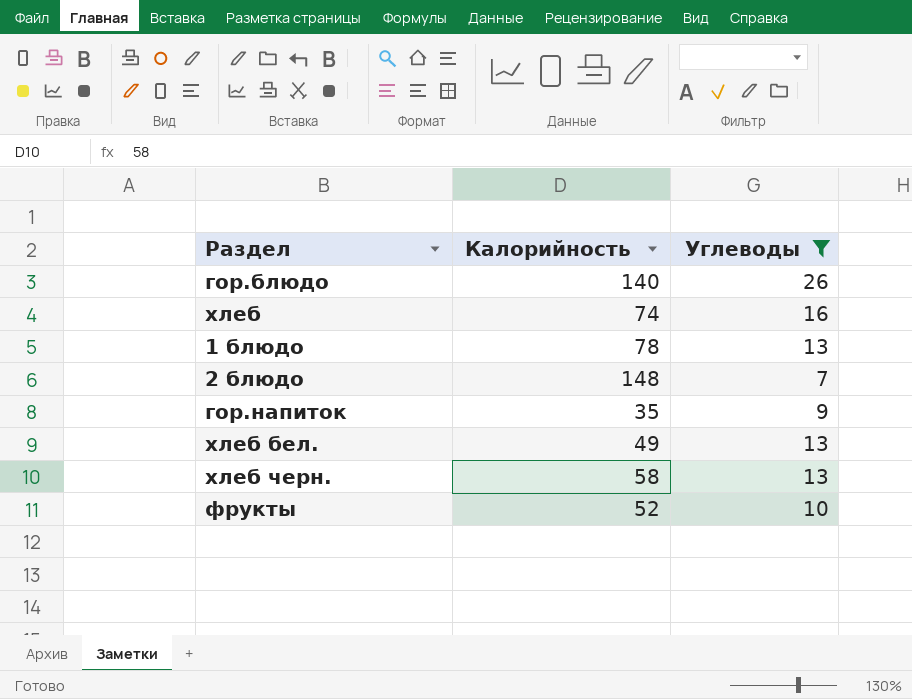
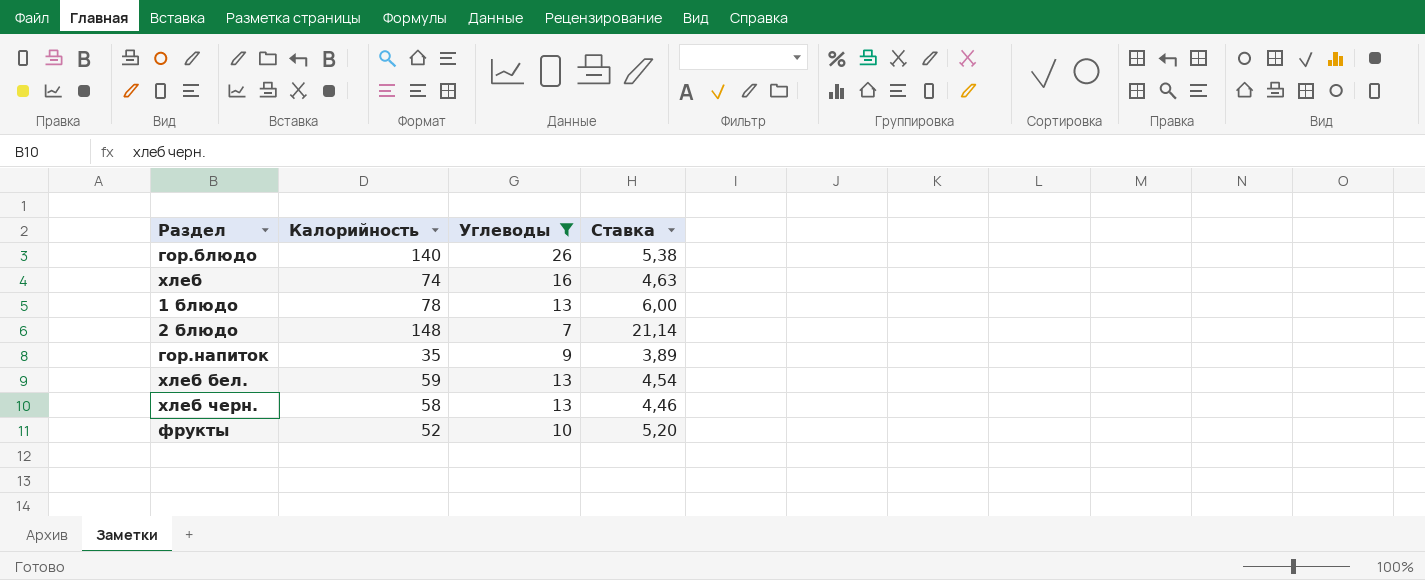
column Ставка | formula: none -> [Калорийность] / [Углеводы]
хлеб бел. | Калорийность: 49 -> 59

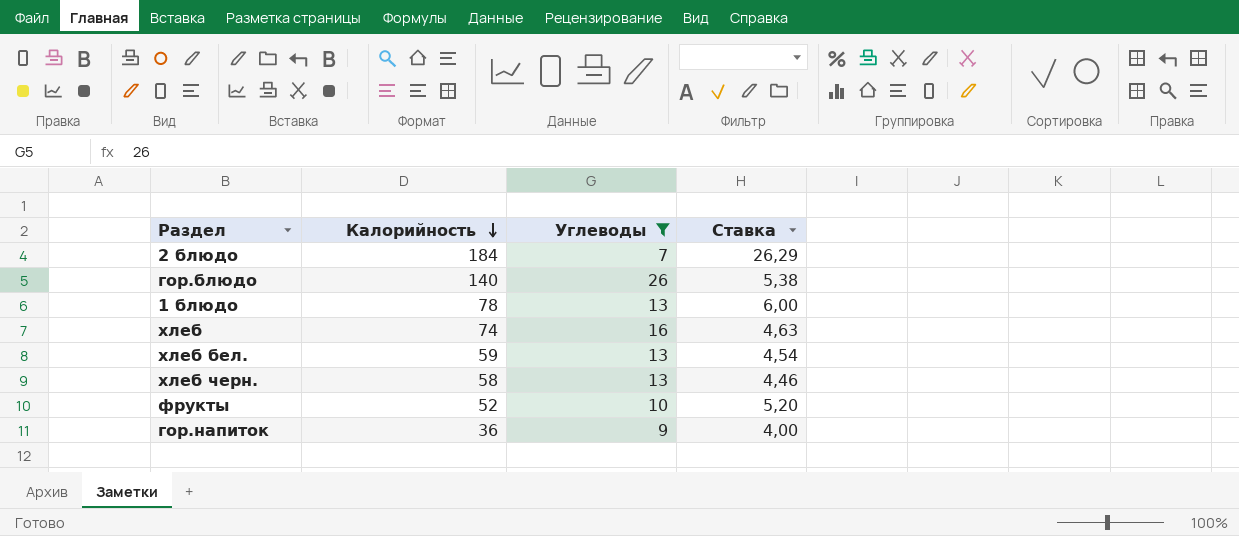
row order: none -> Калорийность descending
2 блюдо | Калорийность: 148 -> 184
2 блюдо | Ставка: 21,14 -> 26,29
гор.напиток | Калорийность: 35 -> 36
гор.напиток | Ставка: 3,89 -> 4,00

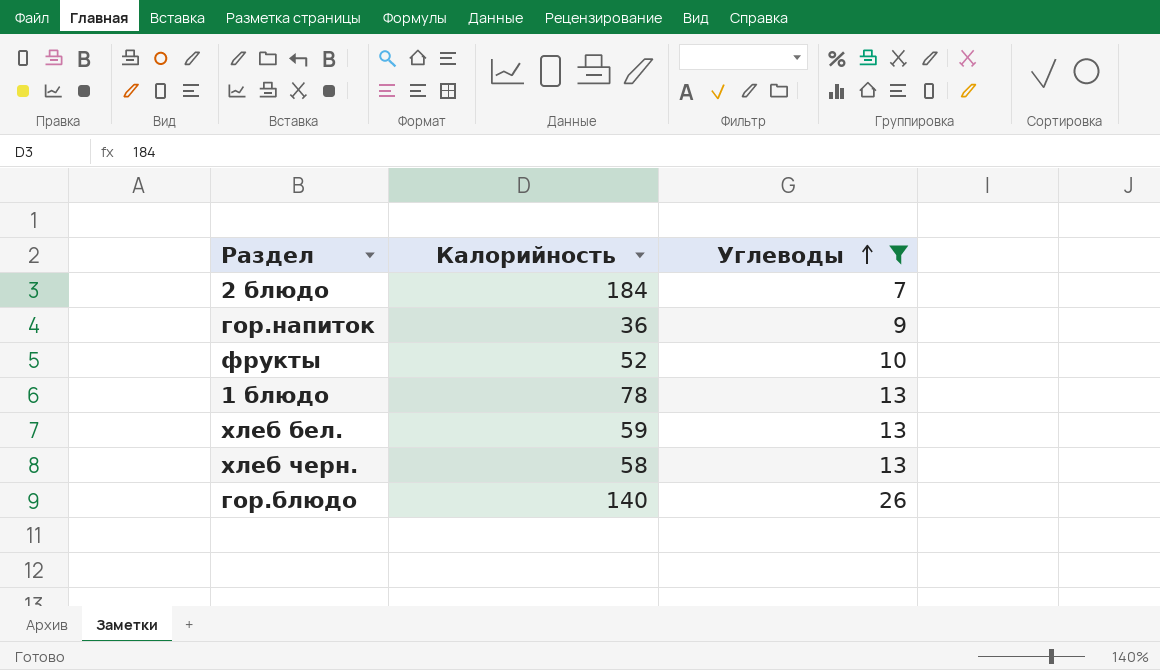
row order: Калорийность descending -> Углеводы ascending
column Ставка | formula: [Калорийность] / [Углеводы] -> none
row хлеб: 74 | 16 | 4,63 -> none

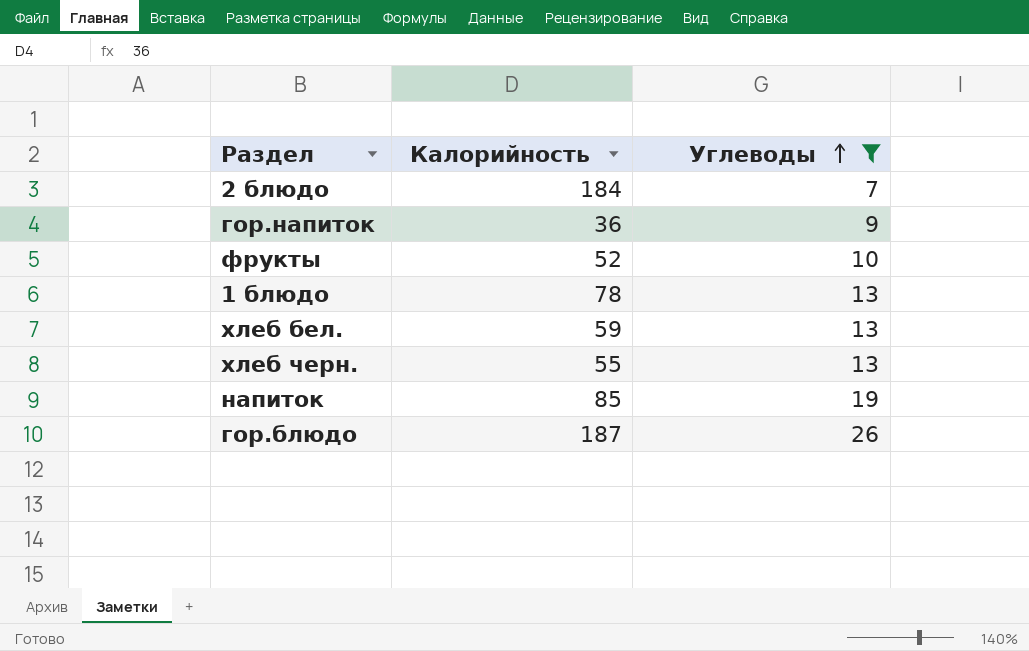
хлеб черн. | Калорийность: 58 -> 55
row напиток: none -> 85 | 19
гор.блюдо | Калорийность: 140 -> 187

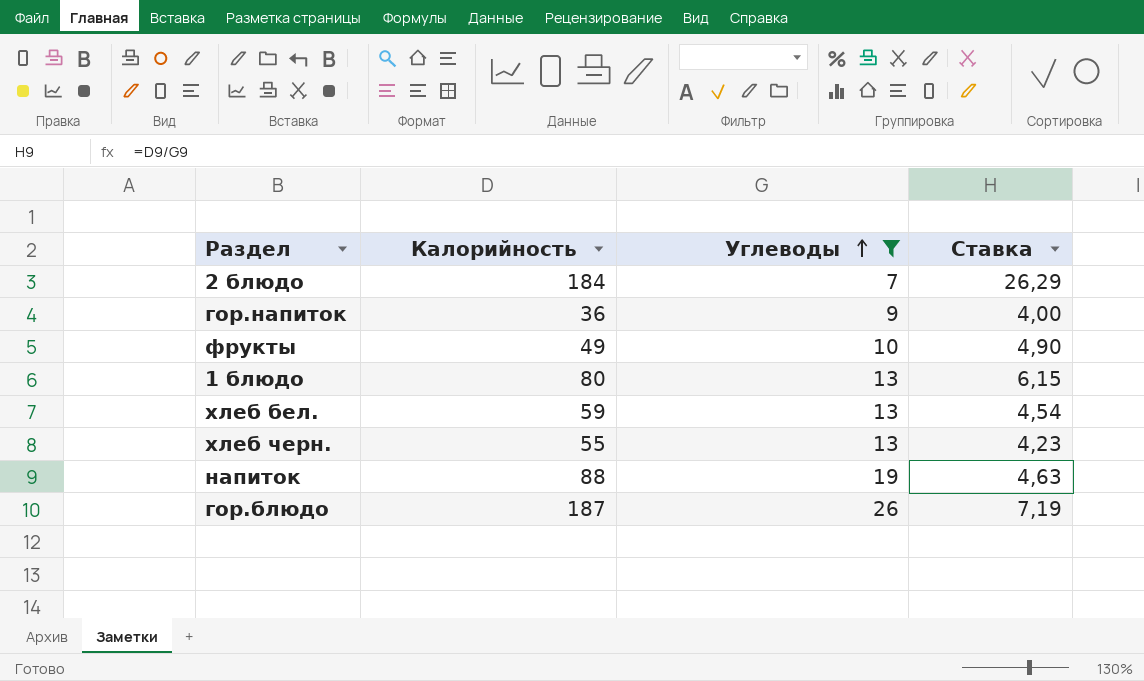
column Ставка | formula: none -> [Калорийность] / [Углеводы]
фрукты | Калорийность: 52 -> 49
1 блюдо | Калорийность: 78 -> 80
напиток | Калорийность: 85 -> 88

